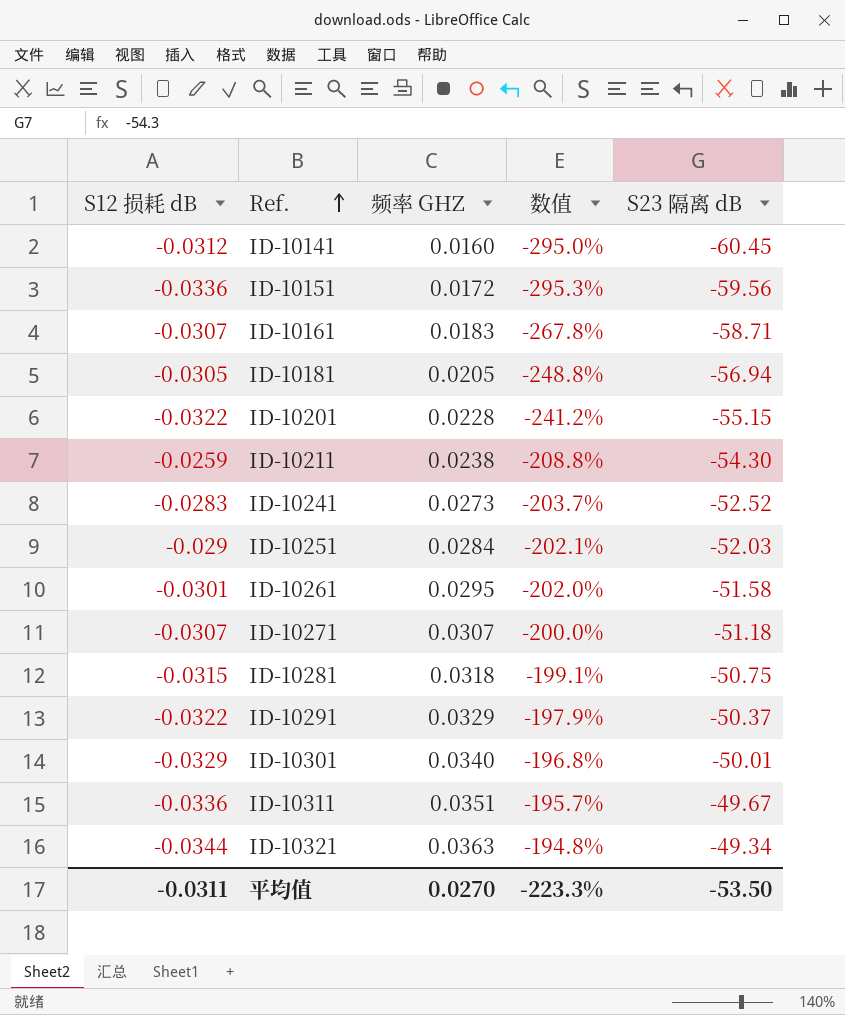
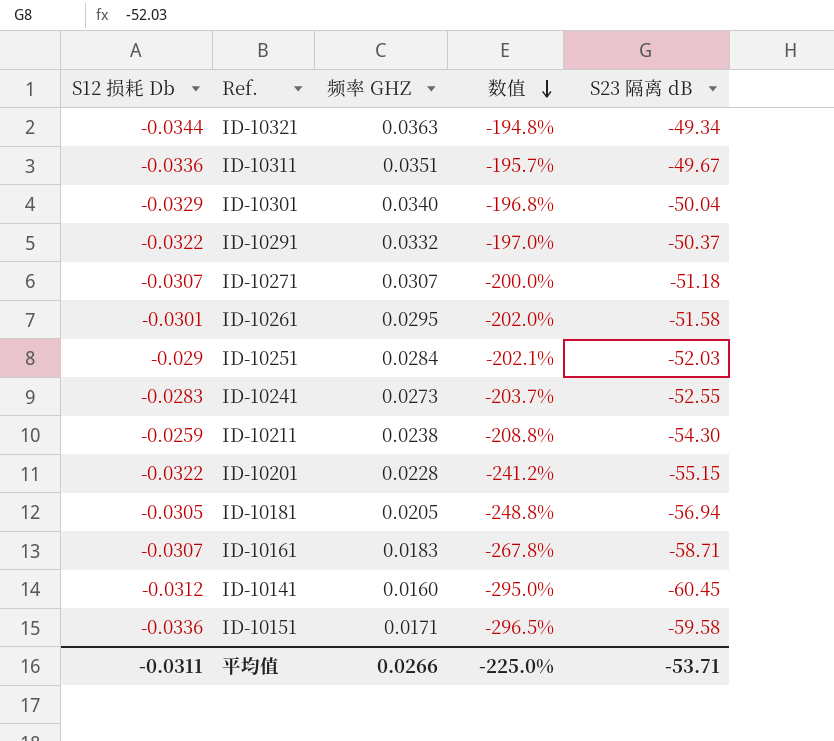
row order: Ref. ascending -> 数值 descending
column name: S12 损耗 dB -> S12 损耗 Db
row ID-10281: -0.0315 | 0.0318 | -199.1% | -50.75 -> none
ID-10301 | S23 隔离 dB: -50.01 -> -50.04
ID-10291 | 频率 GHZ: 0.0329 -> 0.0332
ID-10291 | 数值: -197.9% -> -197.0%
ID-10241 | S23 隔离 dB: -52.52 -> -52.55
ID-10151 | 频率 GHZ: 0.0172 -> 0.0171
ID-10151 | 数值: -295.3% -> -296.5%
ID-10151 | S23 隔离 dB: -59.56 -> -59.58
平均值 | 频率 GHZ: 0.0270 -> 0.0266
平均值 | 数值: -223.3% -> -225.0%
平均值 | S23 隔离 dB: -53.50 -> -53.71

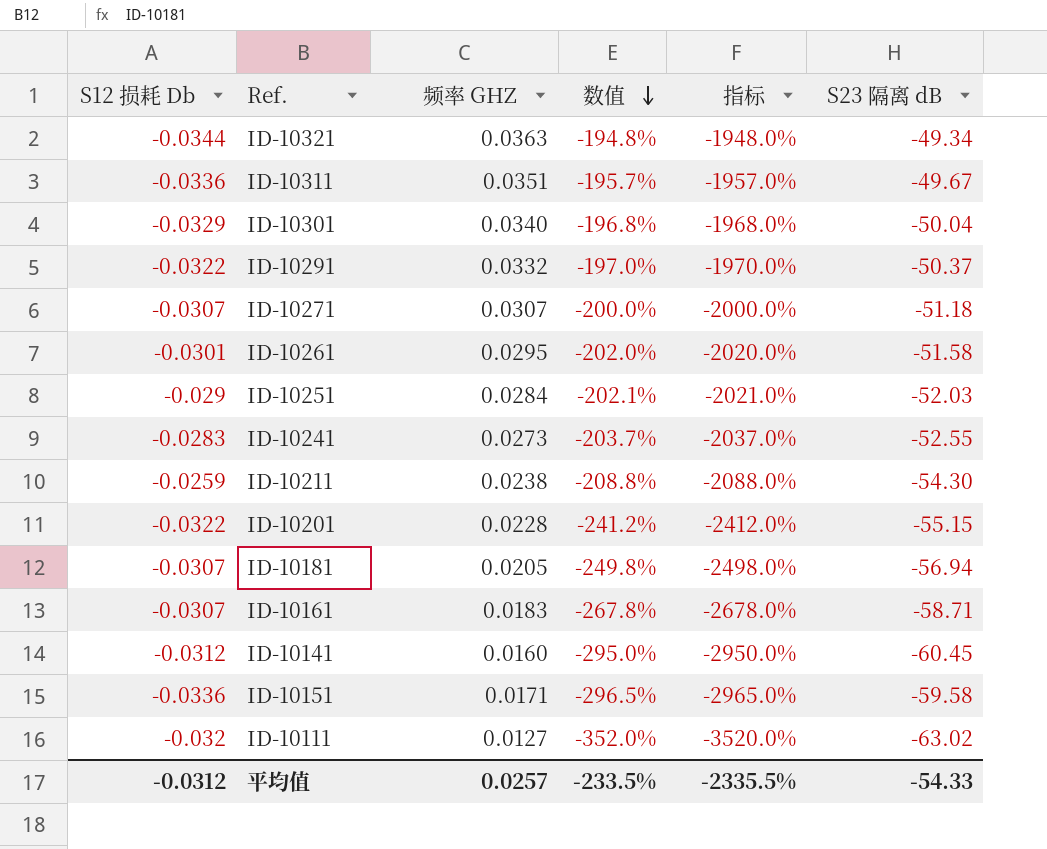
column 指标 | formula: none -> [数值] * 10
ID-10181 | S12 损耗 Db: -0.0305 -> -0.0307
ID-10181 | 数值: -248.8% -> -249.8%
row ID-10111: none -> -0.032 | 0.0127 | -352.0% | -3520.0% | -63.02
平均值 | S12 损耗 Db: -0.0311 -> -0.0312
平均值 | 频率 GHZ: 0.0266 -> 0.0257
平均值 | 数值: -225.0% -> -233.5%
平均值 | S23 隔离 dB: -53.71 -> -54.33

